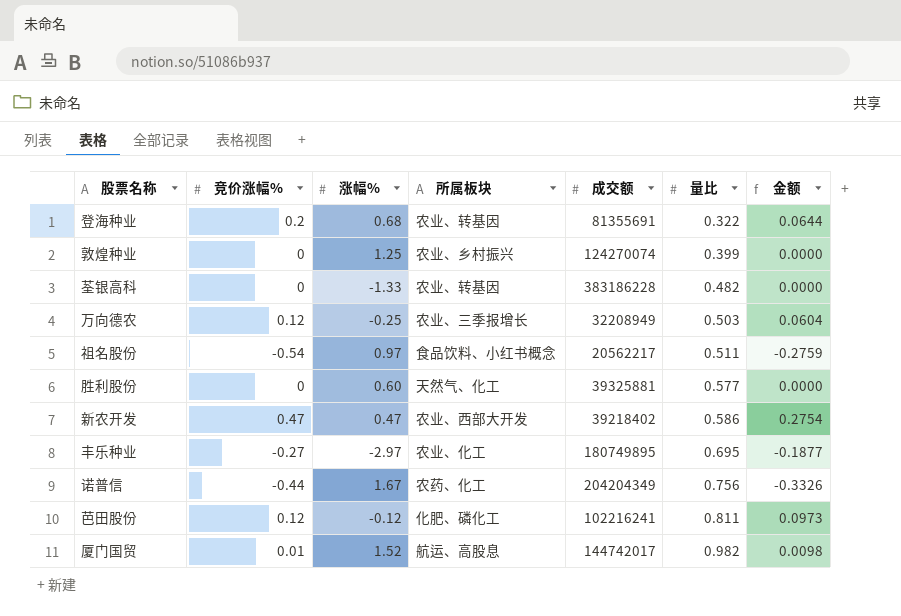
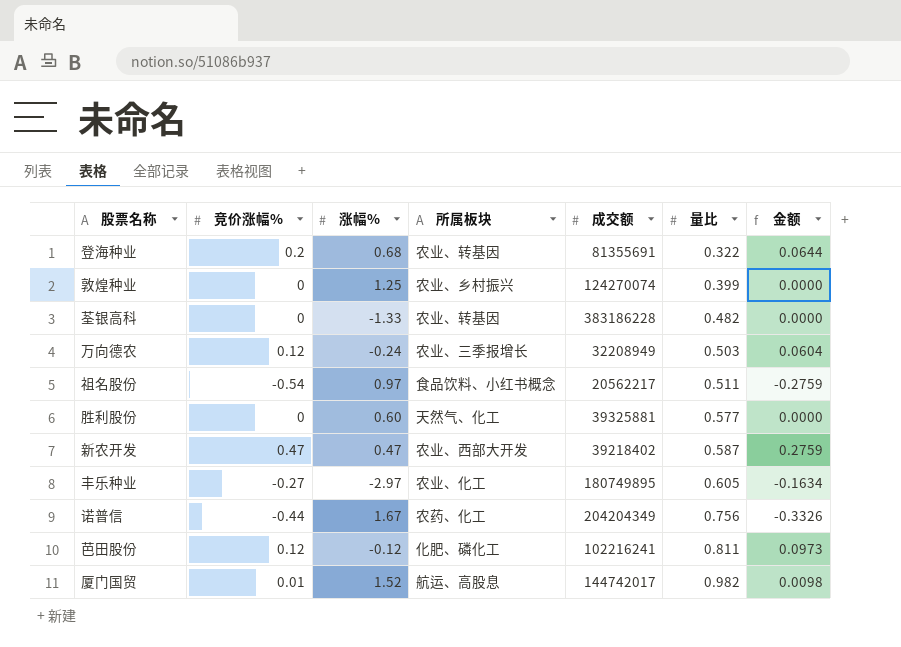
万向德农 | 涨幅%: -0.25 -> -0.24
新农开发 | 量比: 0.586 -> 0.587
新农开发 | 金额: 0.2754 -> 0.2759
丰乐种业 | 量比: 0.695 -> 0.605
丰乐种业 | 金额: -0.1877 -> -0.1634

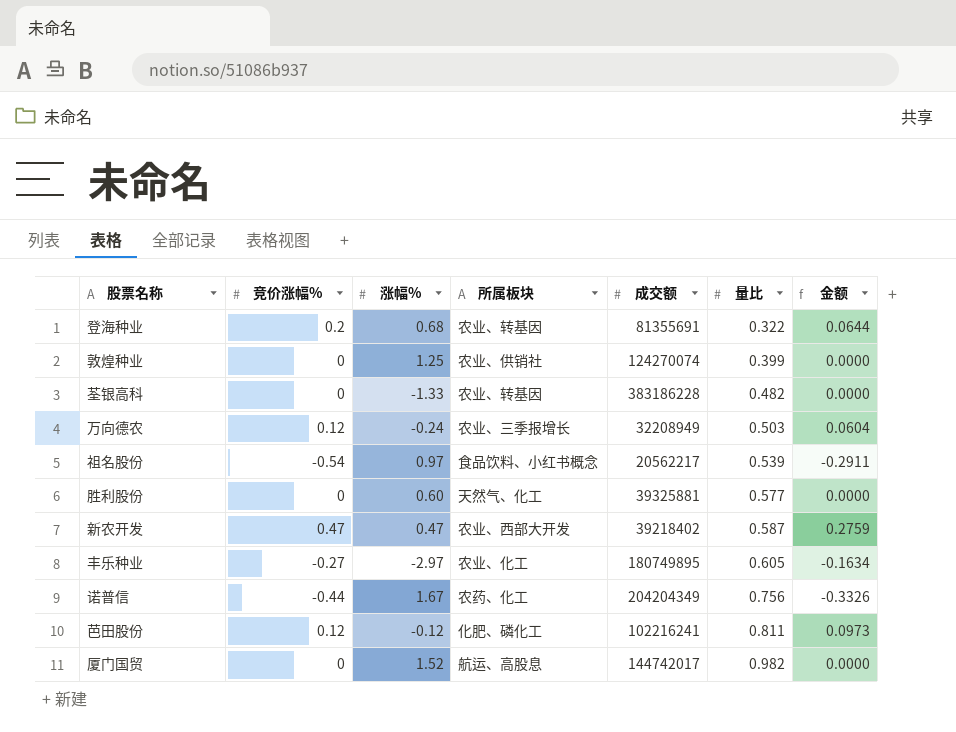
敦煌种业 | 所属板块: 农业、乡村振兴 -> 农业、供销社
祖名股份 | 量比: 0.511 -> 0.539
祖名股份 | 金额: -0.2759 -> -0.2911
厦门国贸 | 竞价涨幅%: 0.01 -> 0
厦门国贸 | 金额: 0.0098 -> 0.0000

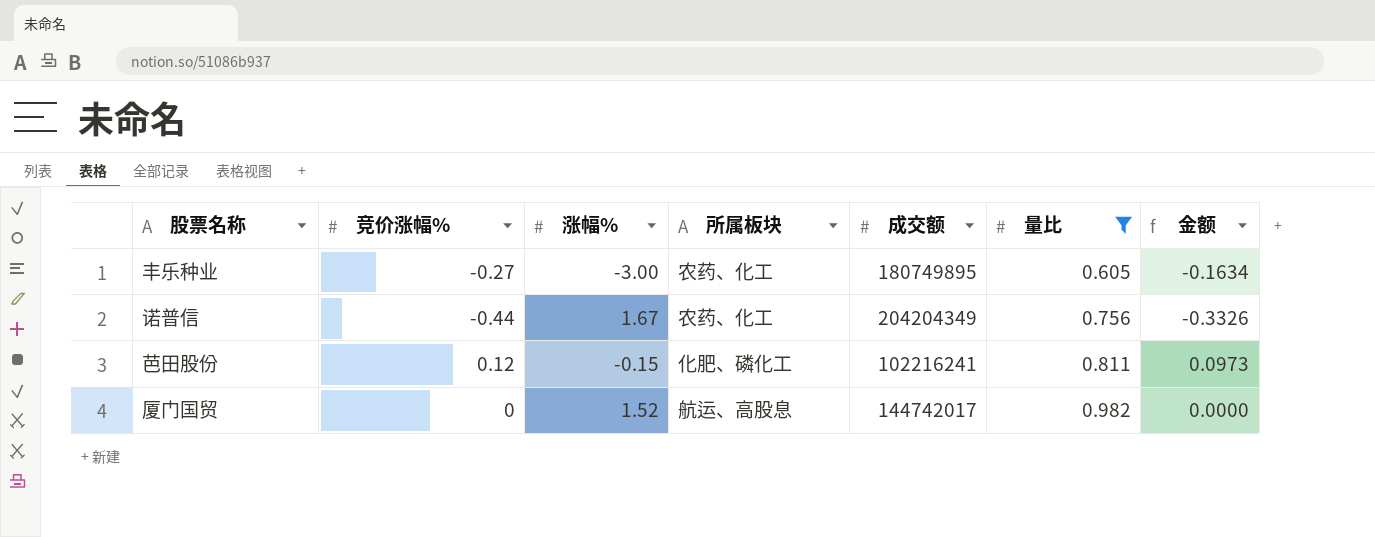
filter: none -> 量比 >= 0.605
丰乐种业 | 涨幅%: -2.97 -> -3.00
丰乐种业 | 所属板块: 农业、化工 -> 农药、化工
芭田股份 | 涨幅%: -0.12 -> -0.15

